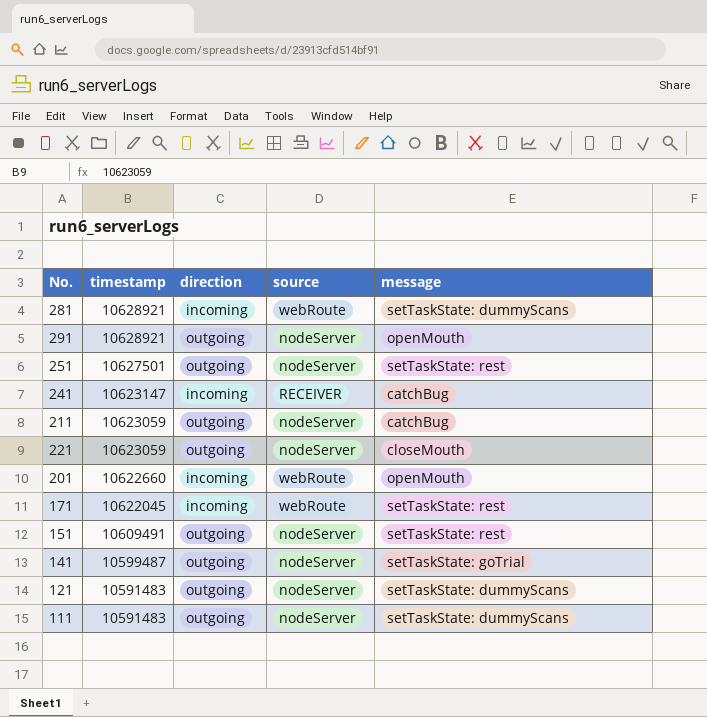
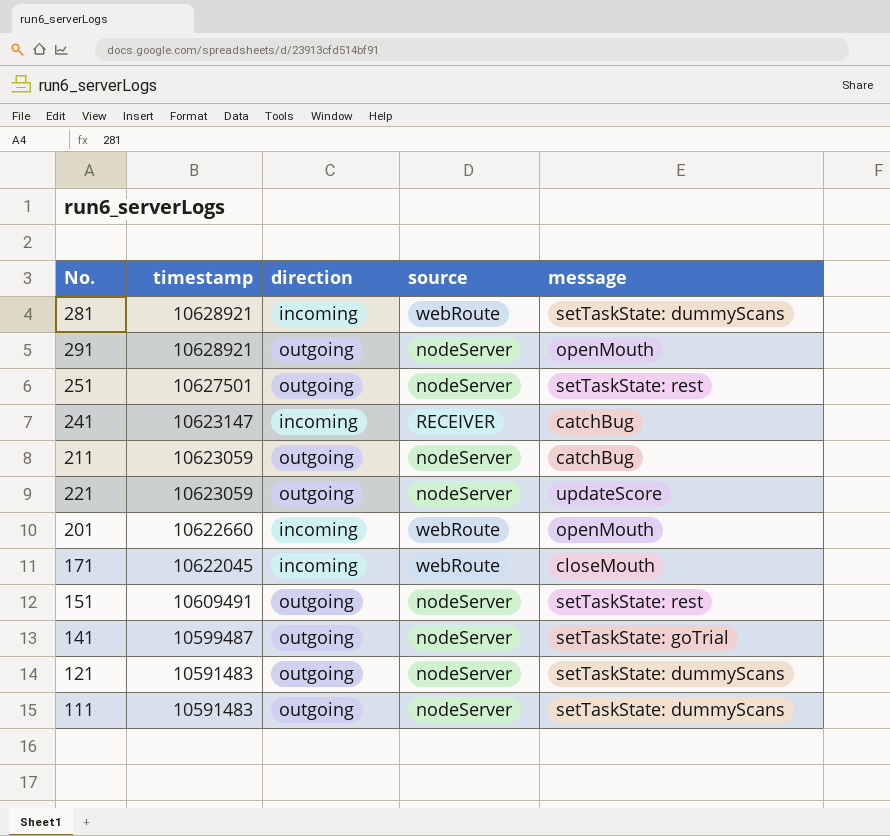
221 | message: closeMouth -> updateScore
171 | message: setTaskState: rest -> closeMouth

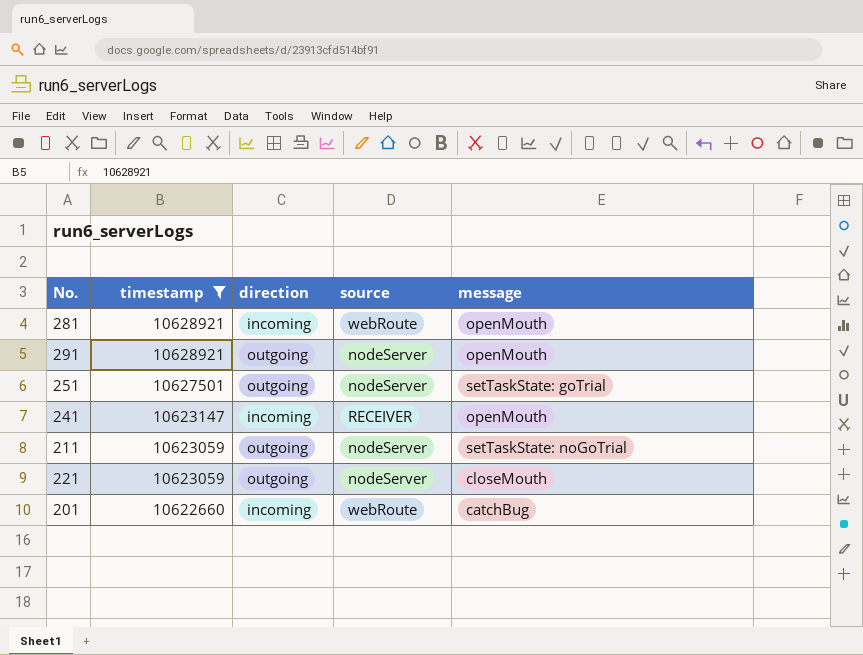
filter: none -> timestamp >= 10622660
281 | message: setTaskState: dummyScans -> openMouth
251 | message: setTaskState: rest -> setTaskState: goTrial
241 | message: catchBug -> openMouth
211 | message: catchBug -> setTaskState: noGoTrial
221 | message: updateScore -> closeMouth
201 | message: openMouth -> catchBug

